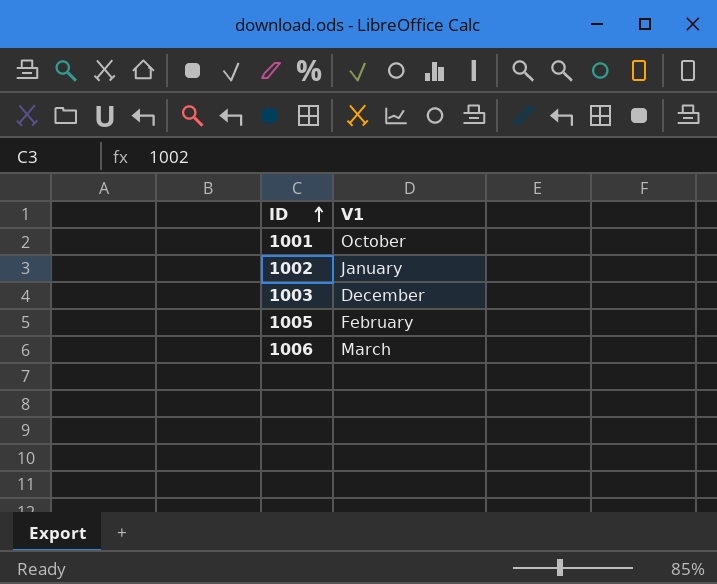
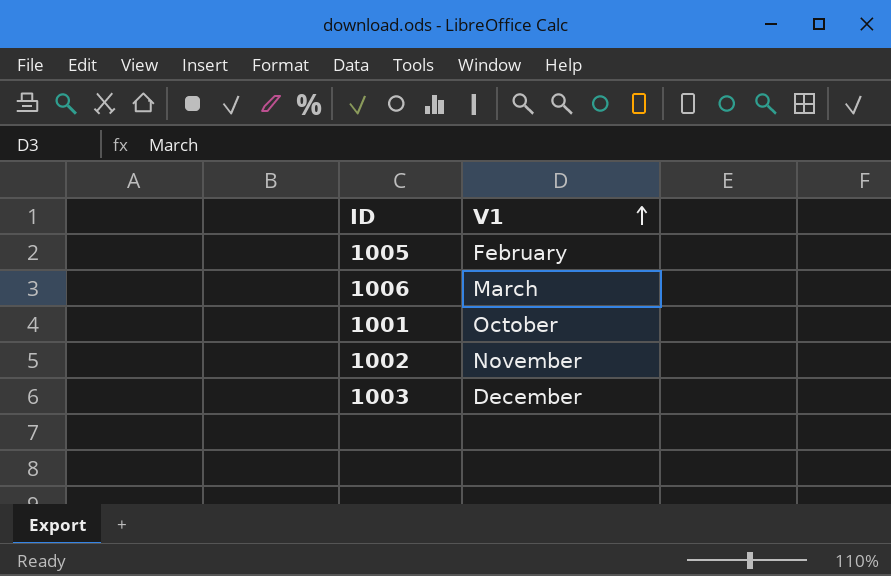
row order: ID ascending -> V1 ascending
1002 | V1: January -> November

